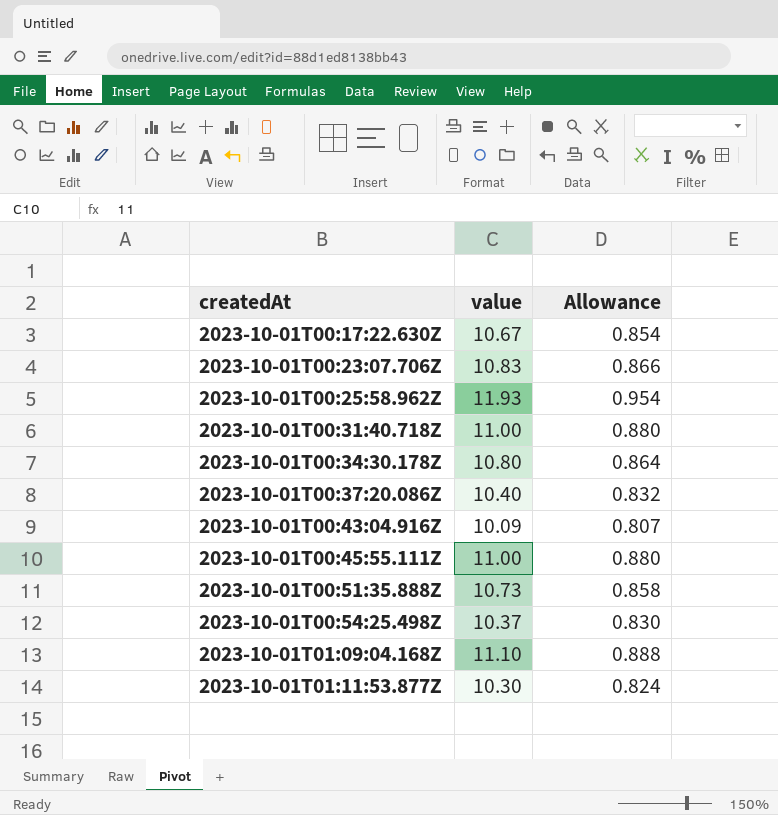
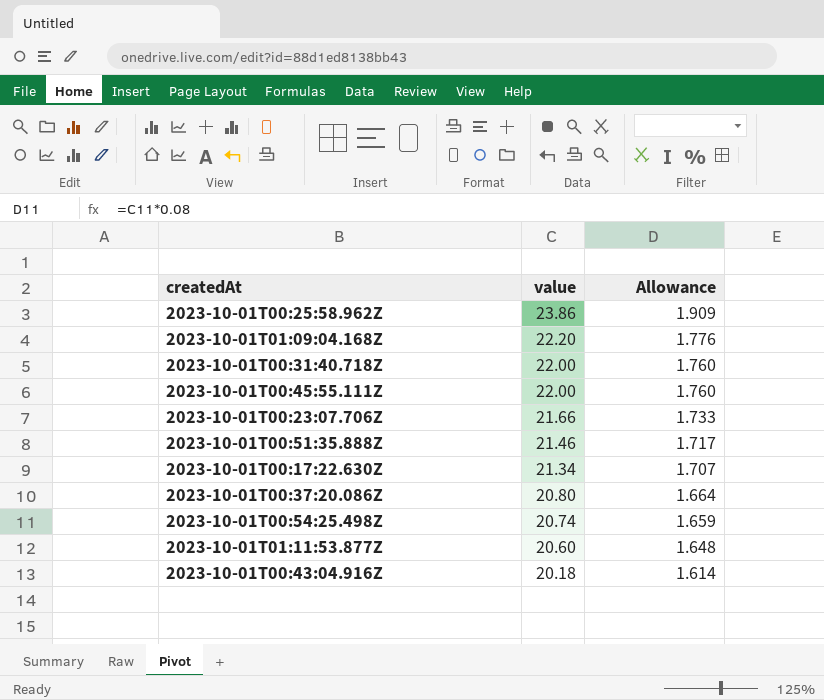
row order: createdAt ascending -> value descending
row 2023-10-01T00:34:30.178Z: 10.80 | 0.864 -> none
2023-10-01T00:25:58.962Z | value: 11.93 -> 23.86
2023-10-01T00:25:58.962Z | Allowance: 0.954 -> 1.909
2023-10-01T01:09:04.168Z | value: 11.10 -> 22.20
2023-10-01T01:09:04.168Z | Allowance: 0.888 -> 1.776
2023-10-01T00:31:40.718Z | value: 11.00 -> 22.00
2023-10-01T00:31:40.718Z | Allowance: 0.880 -> 1.760
2023-10-01T00:45:55.111Z | value: 11.00 -> 22.00
2023-10-01T00:45:55.111Z | Allowance: 0.880 -> 1.760
2023-10-01T00:23:07.706Z | value: 10.83 -> 21.66
2023-10-01T00:23:07.706Z | Allowance: 0.866 -> 1.733
2023-10-01T00:51:35.888Z | value: 10.73 -> 21.46
2023-10-01T00:51:35.888Z | Allowance: 0.858 -> 1.717
2023-10-01T00:17:22.630Z | value: 10.67 -> 21.34
2023-10-01T00:17:22.630Z | Allowance: 0.854 -> 1.707
2023-10-01T00:37:20.086Z | value: 10.40 -> 20.80
2023-10-01T00:37:20.086Z | Allowance: 0.832 -> 1.664
2023-10-01T00:54:25.498Z | value: 10.37 -> 20.74
2023-10-01T00:54:25.498Z | Allowance: 0.830 -> 1.659
2023-10-01T01:11:53.877Z | value: 10.30 -> 20.60
2023-10-01T01:11:53.877Z | Allowance: 0.824 -> 1.648
2023-10-01T00:43:04.916Z | value: 10.09 -> 20.18
2023-10-01T00:43:04.916Z | Allowance: 0.807 -> 1.614

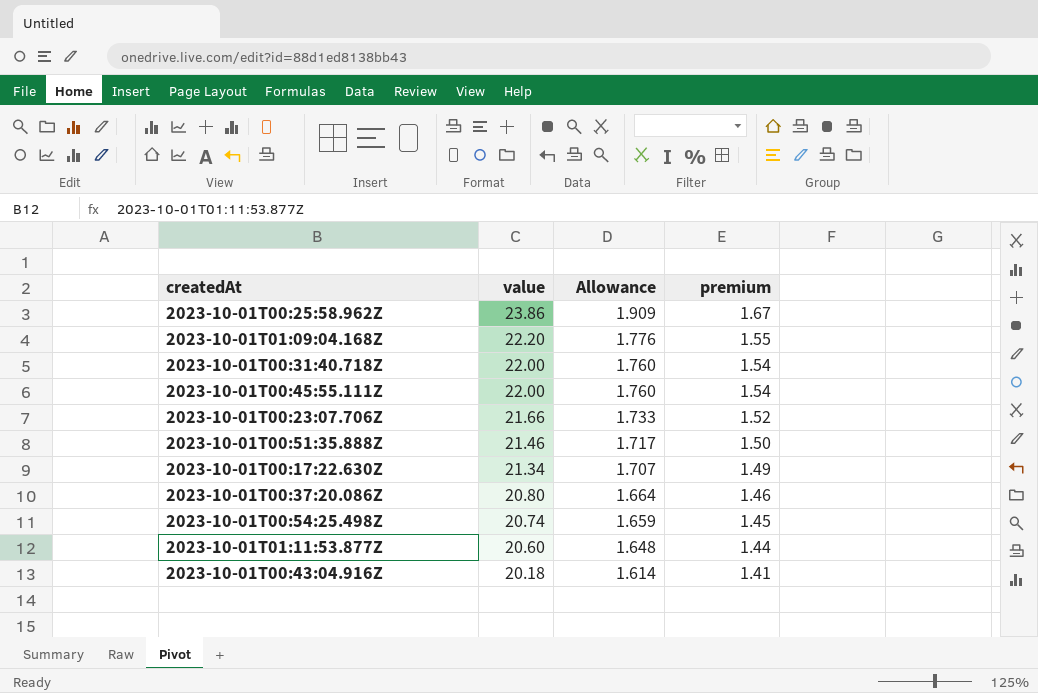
column premium | formula: none -> [value] * 0.07

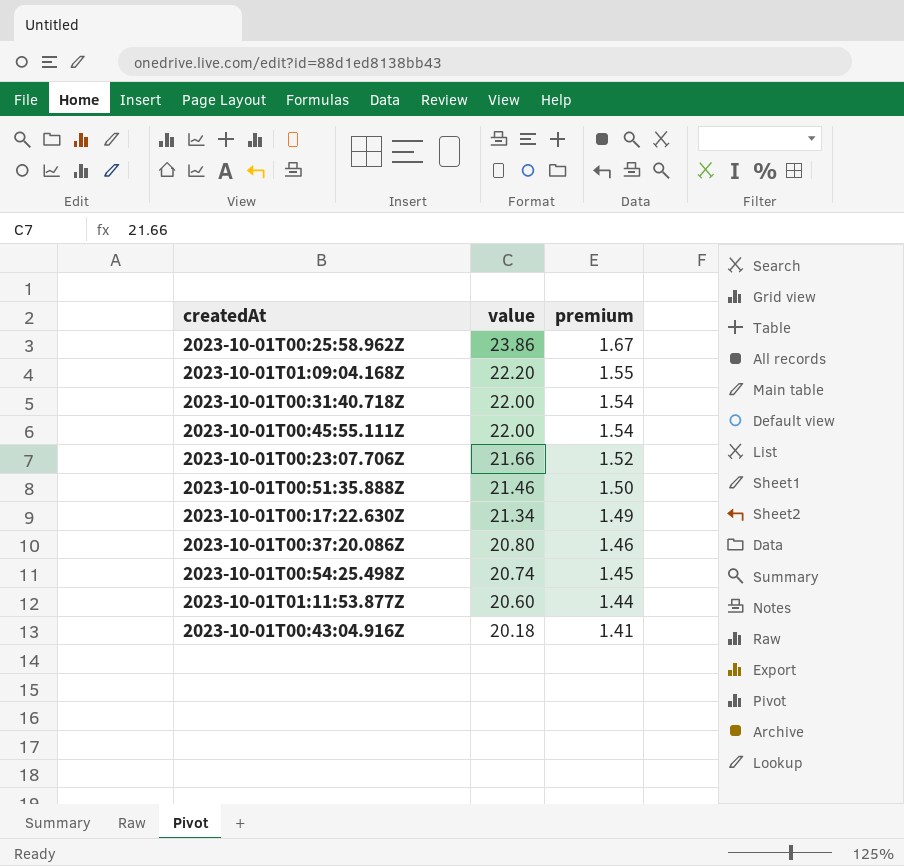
column Allowance | formula: [value] * 0.08 -> none

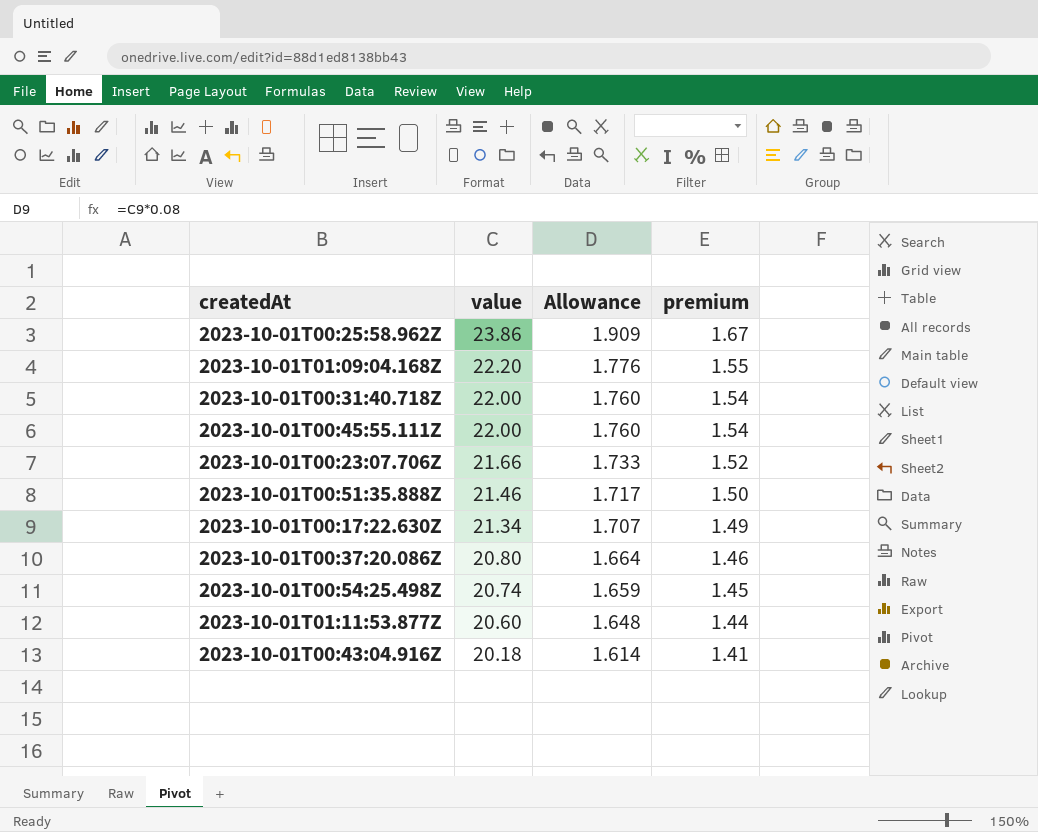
column Allowance | formula: none -> [value] * 0.08

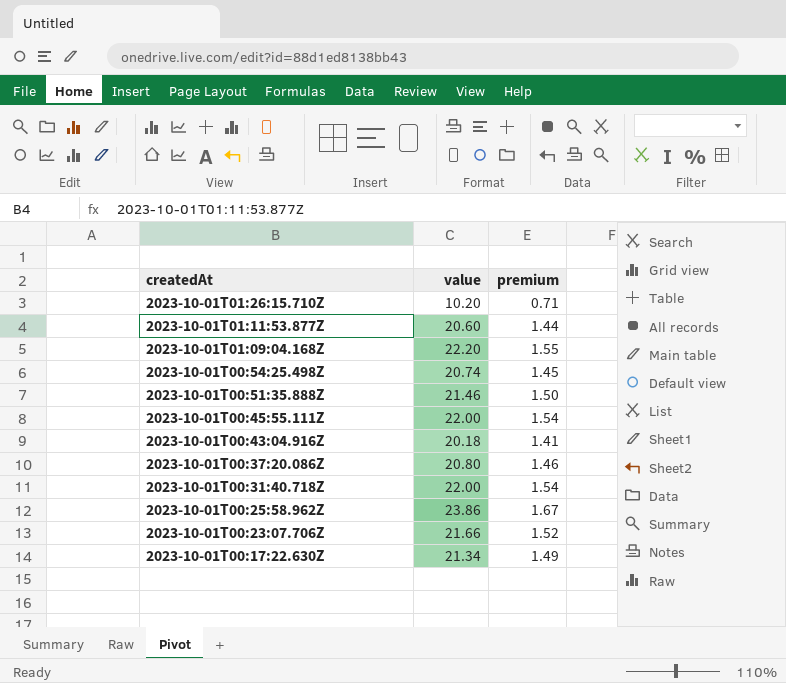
row order: value descending -> createdAt descending
column Allowance | formula: [value] * 0.08 -> none
row 2023-10-01T01:26:15.710Z: none -> 10.20 | 0.71

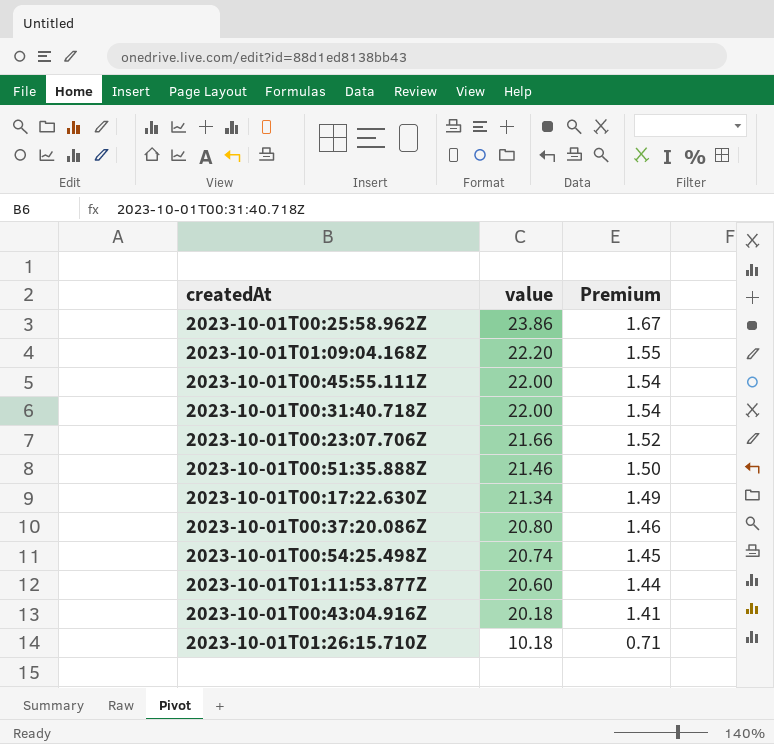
row order: createdAt descending -> value descending
column name: premium -> Premium
2023-10-01T01:26:15.710Z | value: 10.20 -> 10.18

